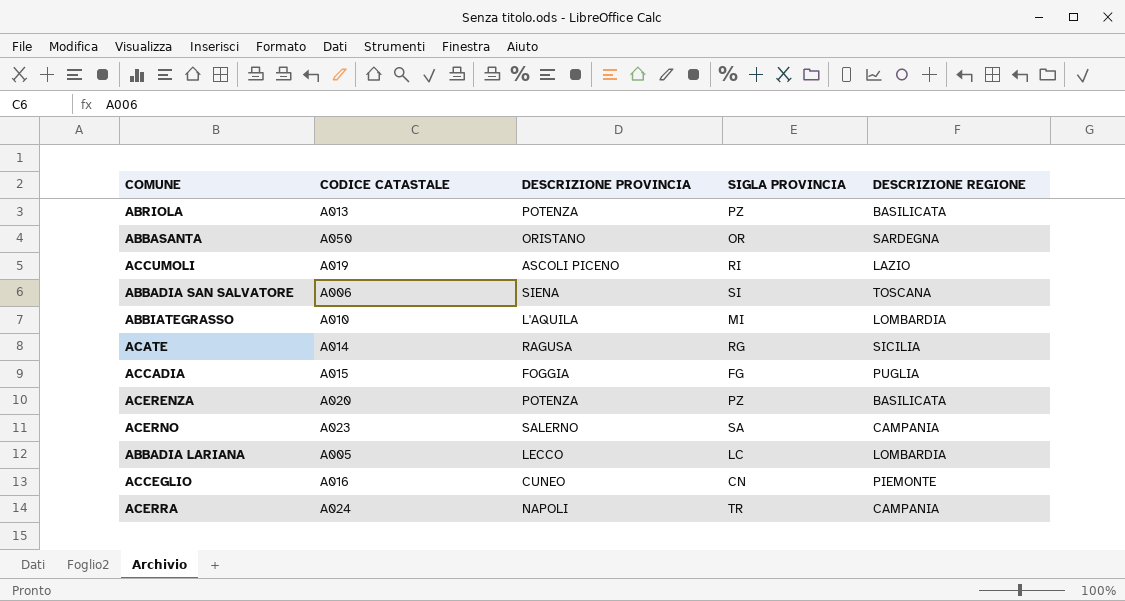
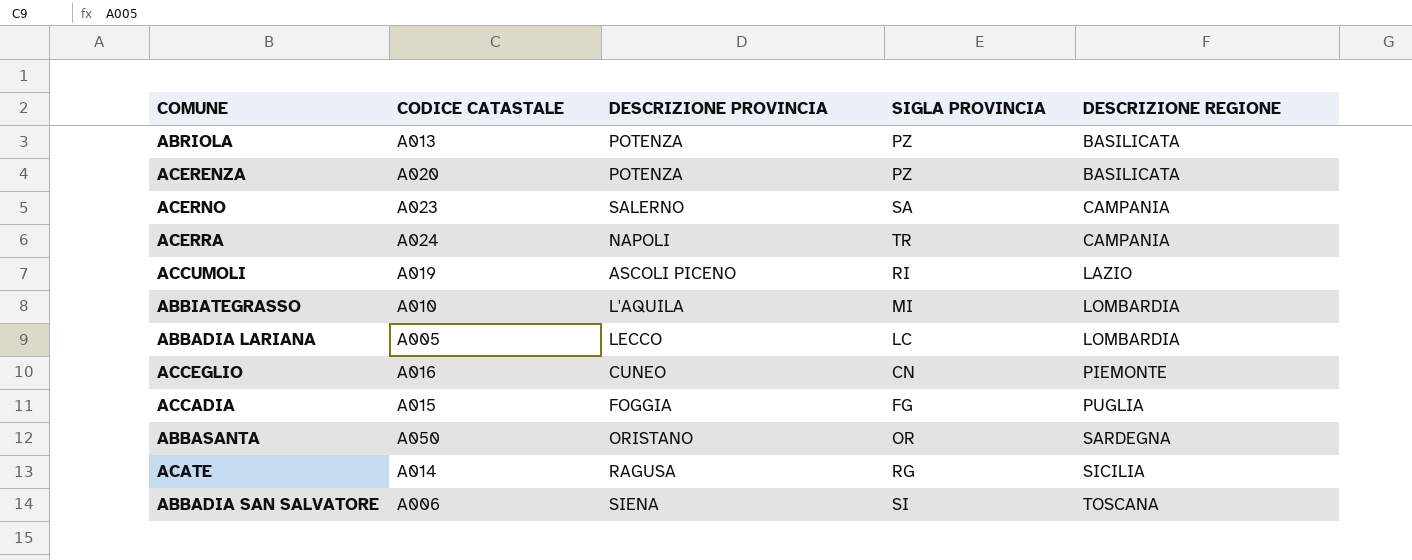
row order: none -> DESCRIZIONE REGIONE ascending

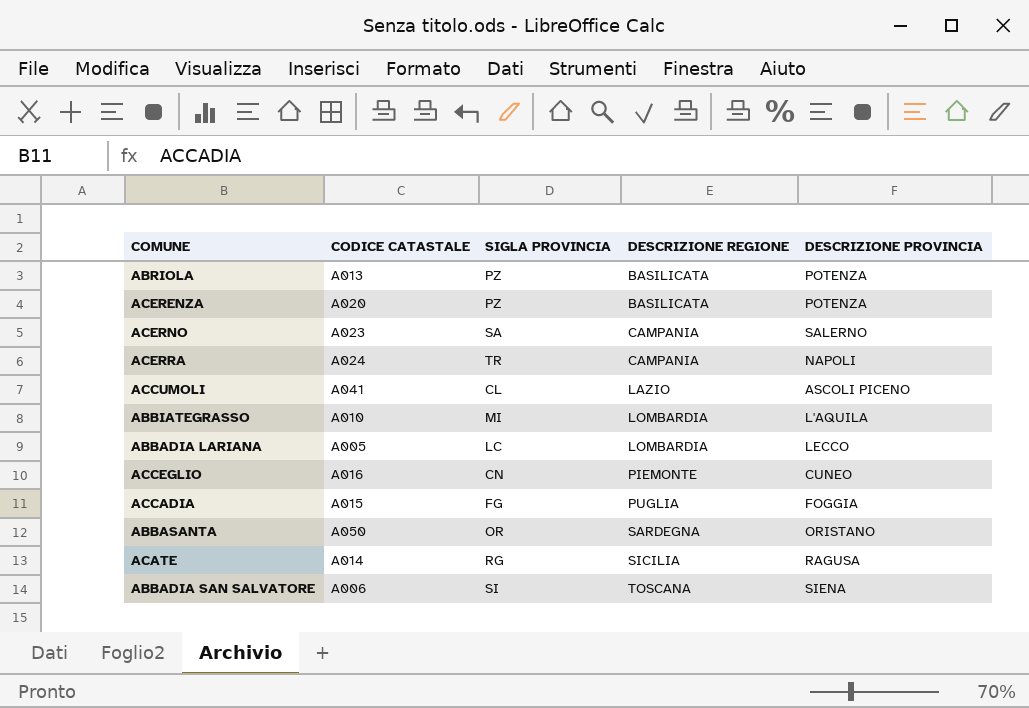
column DESCRIZIONE PROVINCIA | position: 3 -> 5
ACCUMOLI | CODICE CATASTALE: A019 -> A041
ACCUMOLI | SIGLA PROVINCIA: RI -> CL

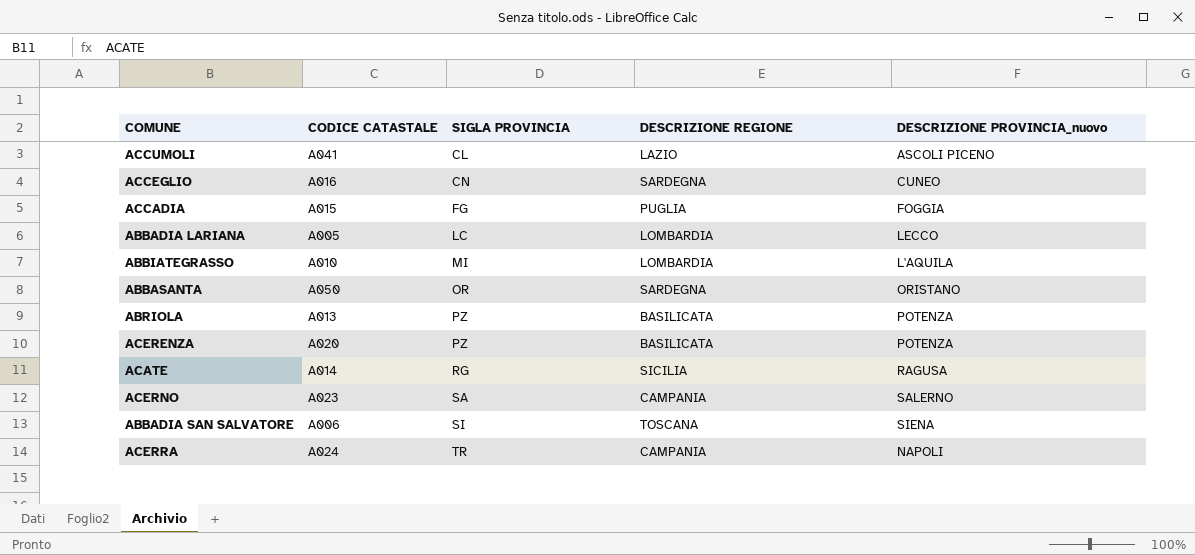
row order: DESCRIZIONE REGIONE ascending -> SIGLA PROVINCIA ascending
column name: DESCRIZIONE PROVINCIA -> DESCRIZIONE PROVINCIA_nuovo
ACCEGLIO | DESCRIZIONE REGIONE: PIEMONTE -> SARDEGNA

